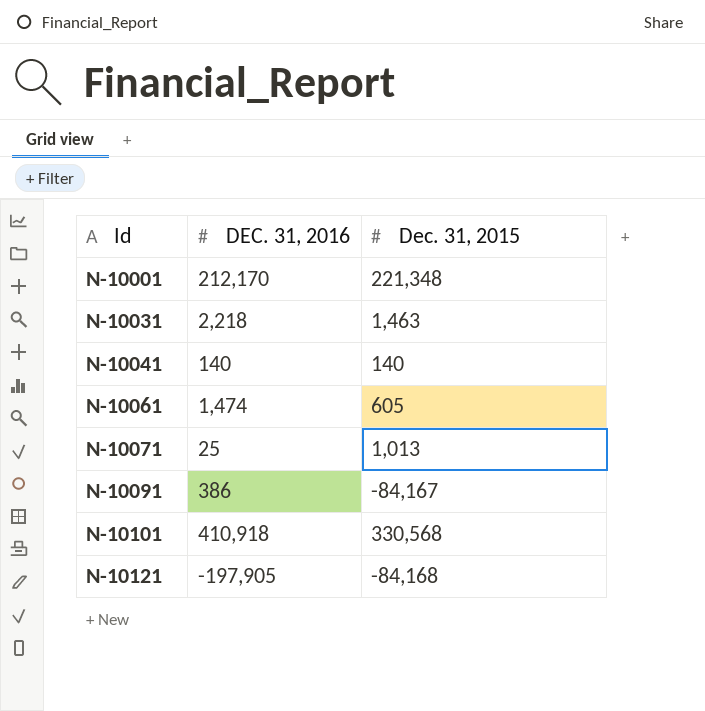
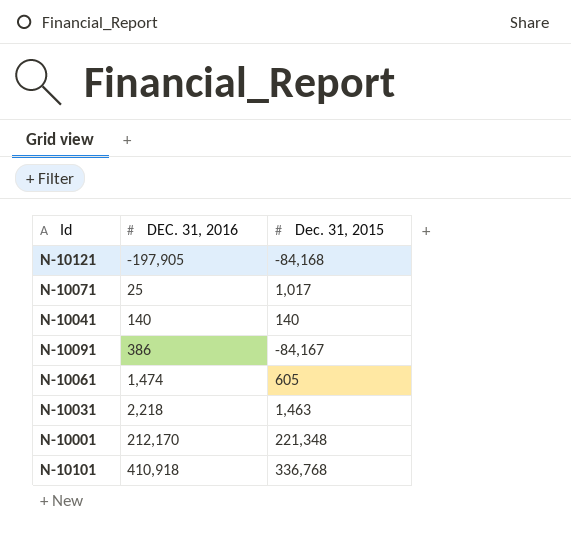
row order: Id ascending -> DEC. 31, 2016 ascending
N-10071 | Dec. 31, 2015: 1,013 -> 1,017
N-10101 | Dec. 31, 2015: 330,568 -> 336,768

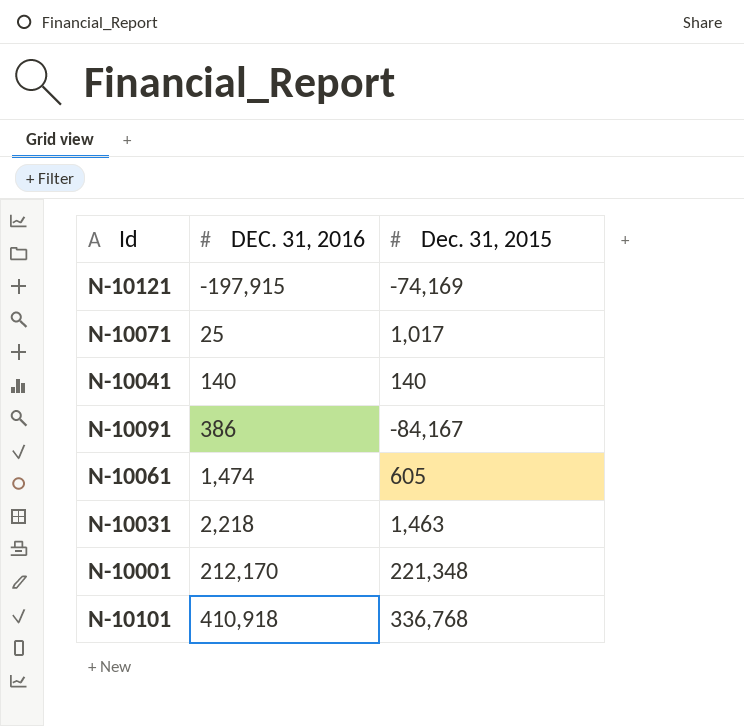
N-10121 | DEC. 31, 2016: -197,905 -> -197,915
N-10121 | Dec. 31, 2015: -84,168 -> -74,169

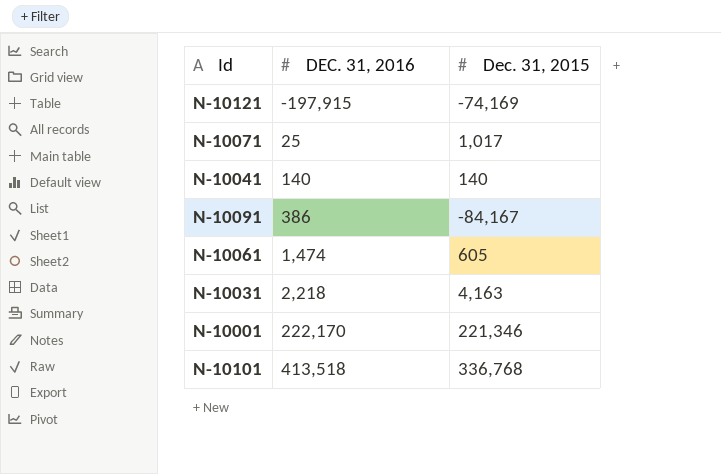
N-10031 | Dec. 31, 2015: 1,463 -> 4,163
N-10001 | DEC. 31, 2016: 212,170 -> 222,170
N-10001 | Dec. 31, 2015: 221,348 -> 221,346
N-10101 | DEC. 31, 2016: 410,918 -> 413,518

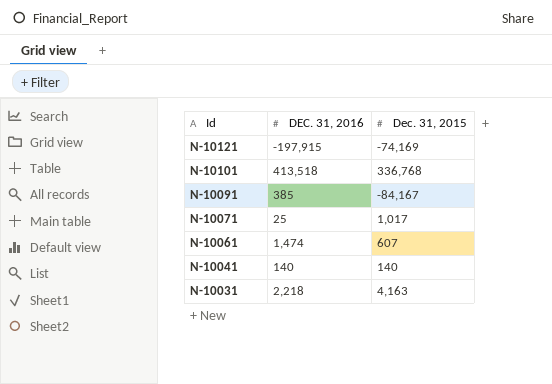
row order: DEC. 31, 2016 ascending -> Id descending
row N-10001: 222,170 | 221,346 -> none
N-10091 | DEC. 31, 2016: 386 -> 385
N-10061 | Dec. 31, 2015: 605 -> 607

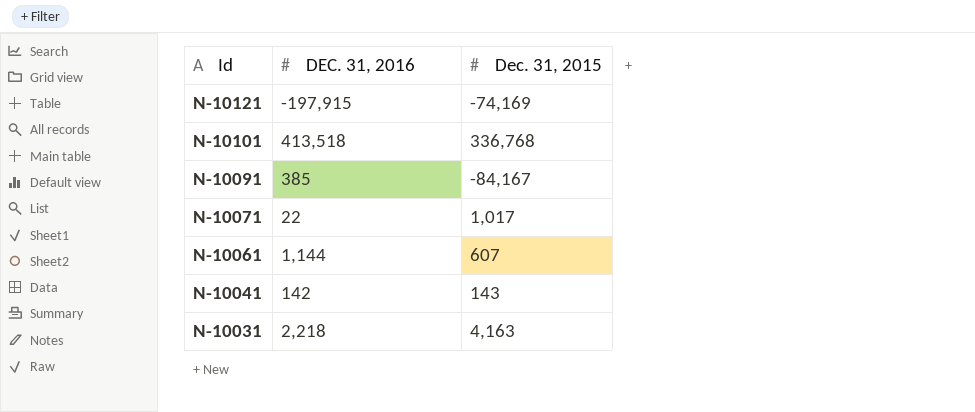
N-10071 | DEC. 31, 2016: 25 -> 22
N-10061 | DEC. 31, 2016: 1,474 -> 1,144
N-10041 | DEC. 31, 2016: 140 -> 142
N-10041 | Dec. 31, 2015: 140 -> 143

